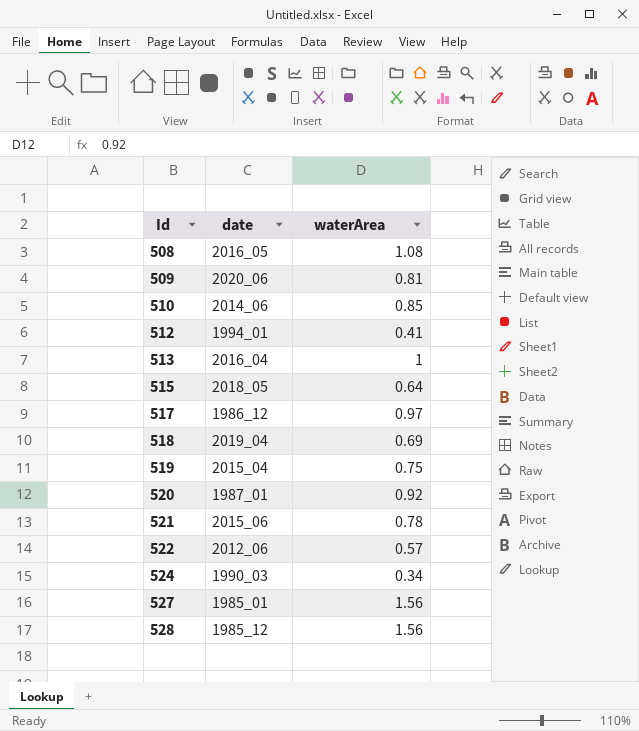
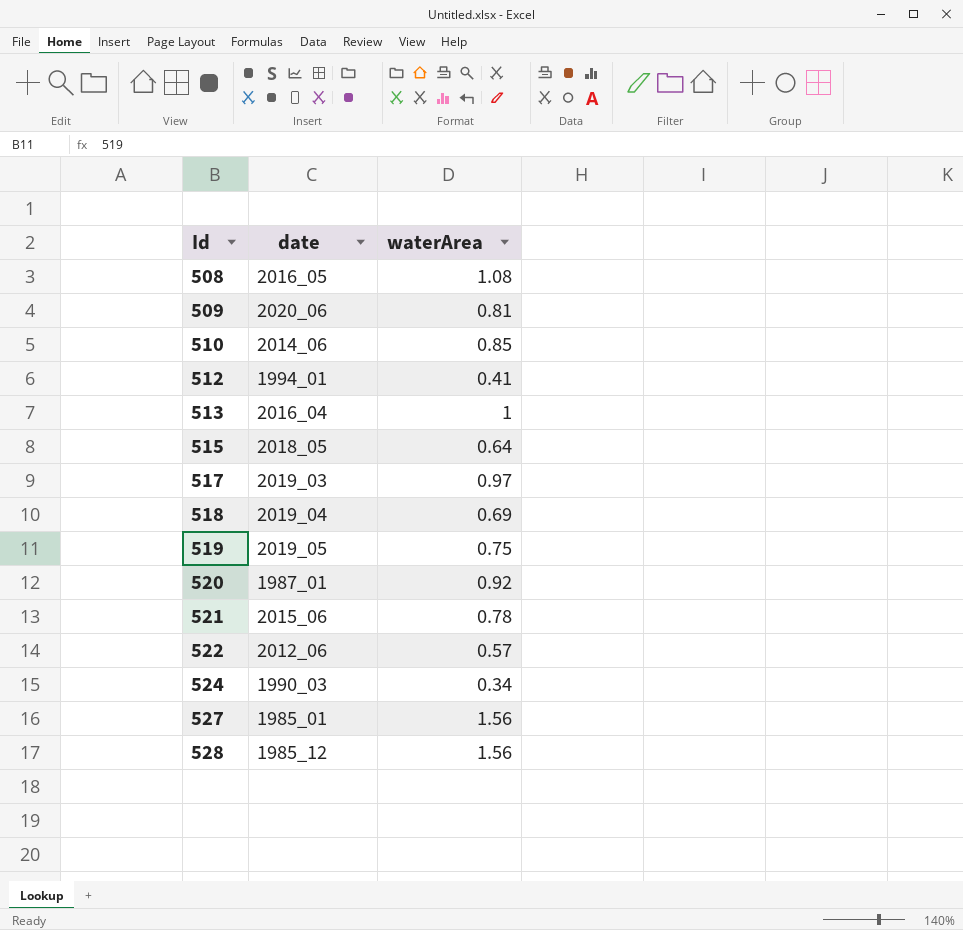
517 | date: 1986_12 -> 2019_03
519 | date: 2015_04 -> 2019_05

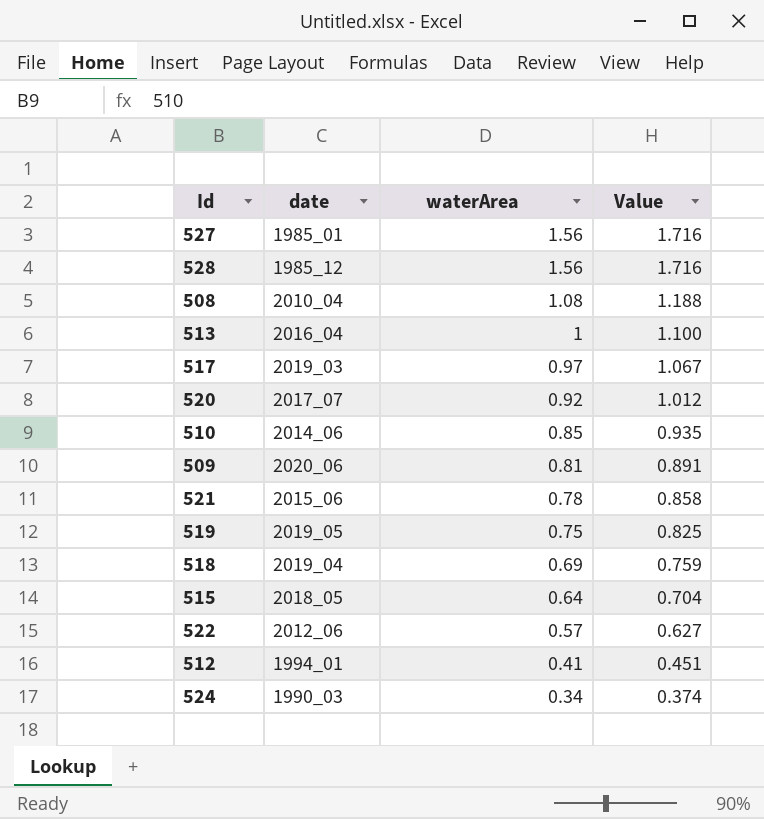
row order: Id ascending -> waterArea descending
column Value | formula: none -> [waterArea] * 1.1
508 | date: 2016_05 -> 2010_04
520 | date: 1987_01 -> 2017_07

